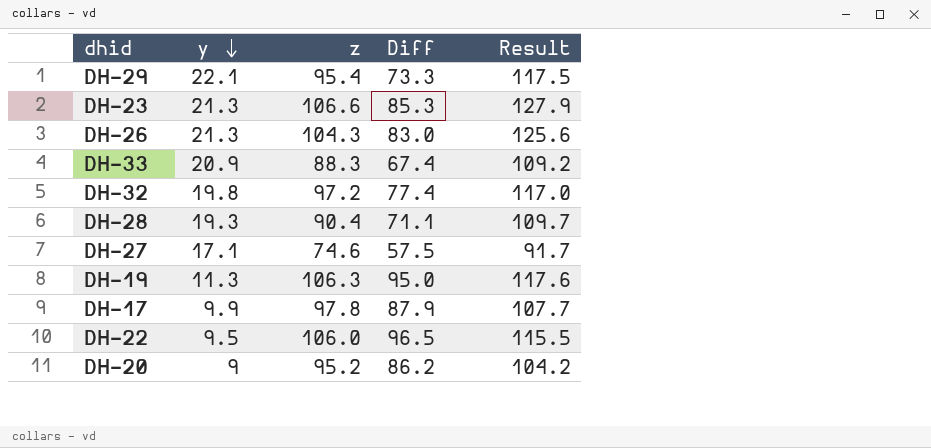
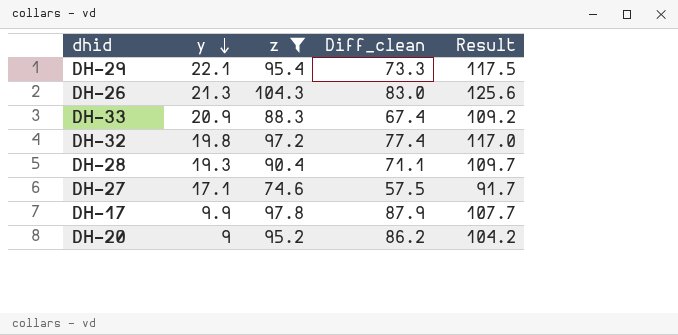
filter: none -> z <= 104.3
column name: Diff -> Diff_clean

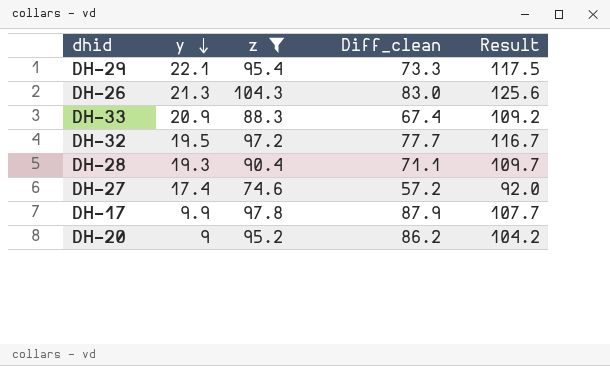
DH-32 | y: 19.8 -> 19.5
DH-32 | Diff_clean: 77.4 -> 77.7
DH-32 | Result: 117.0 -> 116.7
DH-27 | y: 17.1 -> 17.4
DH-27 | Diff_clean: 57.5 -> 57.2
DH-27 | Result: 91.7 -> 92.0

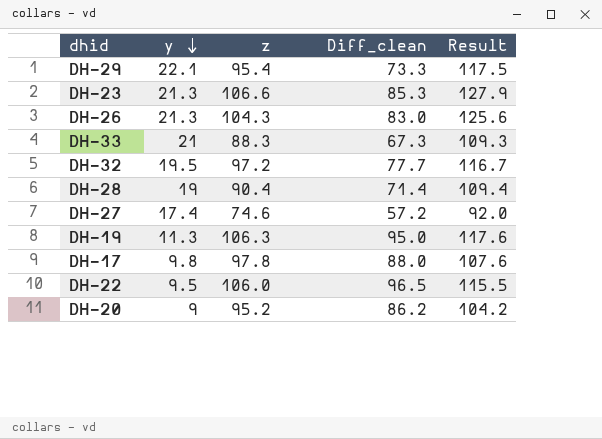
filter: z <= 104.3 -> none
DH-33 | y: 20.9 -> 21
DH-33 | Diff_clean: 67.4 -> 67.3
DH-33 | Result: 109.2 -> 109.3
DH-28 | y: 19.3 -> 19
DH-28 | Diff_clean: 71.1 -> 71.4
DH-28 | Result: 109.7 -> 109.4
DH-17 | y: 9.9 -> 9.8
DH-17 | Diff_clean: 87.9 -> 88.0
DH-17 | Result: 107.7 -> 107.6

